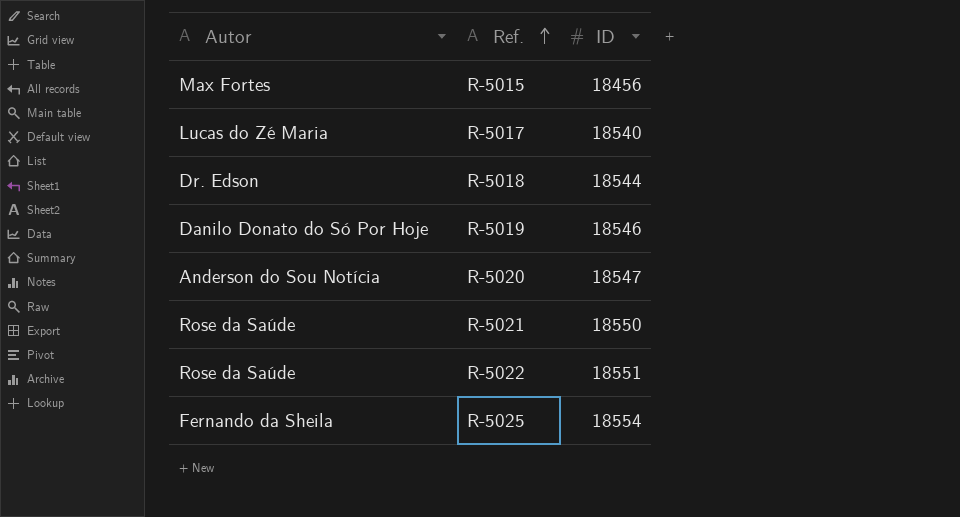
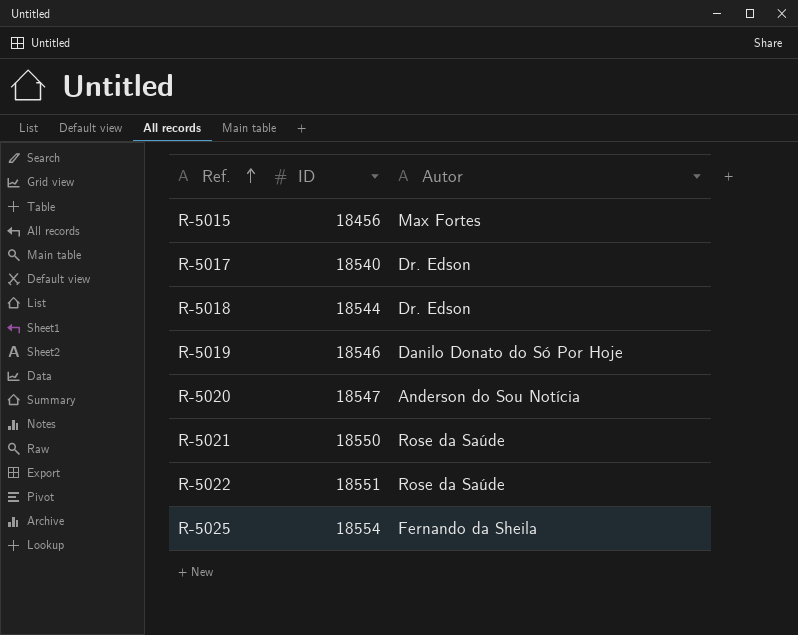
column Autor | position: 1 -> 3
R-5017 | Autor: Lucas do Zé Maria -> Dr. Edson

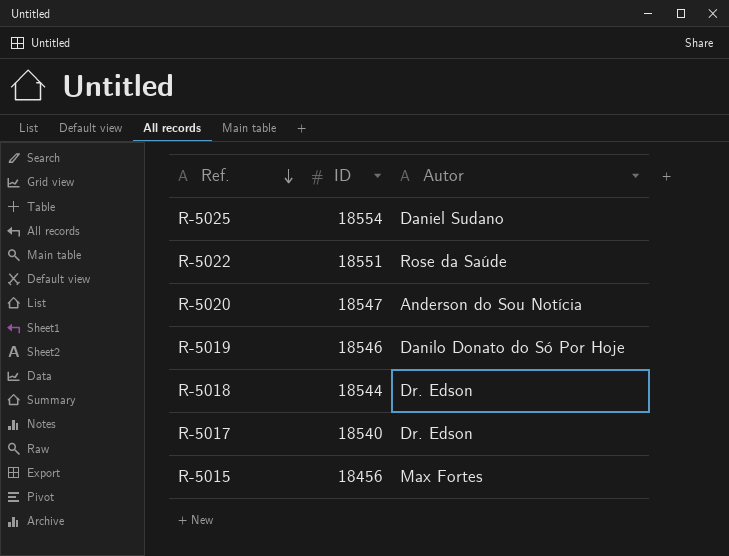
row order: Ref. ascending -> Ref. descending
row R-5021: 18550 | Rose da Saúde -> none
R-5025 | Autor: Fernando da Sheila -> Daniel Sudano

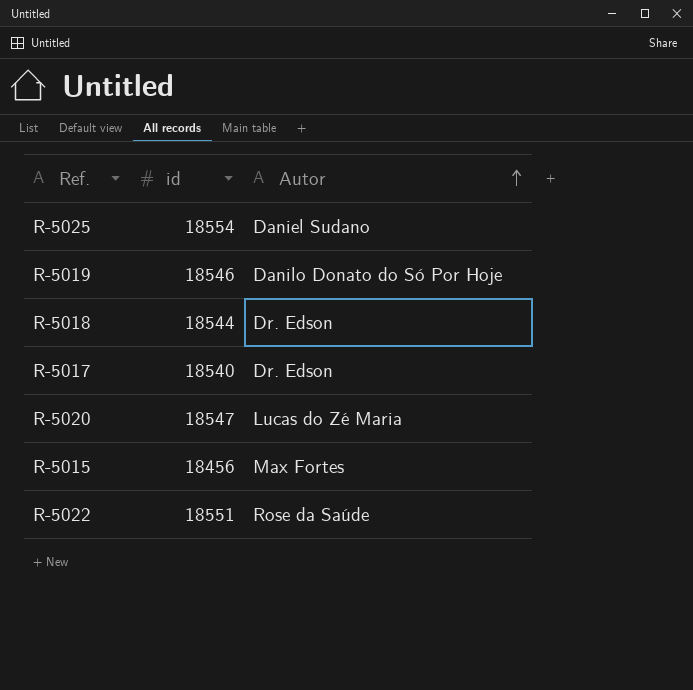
row order: Ref. descending -> Autor ascending
column name: ID -> id
R-5020 | Autor: Anderson do Sou Notícia -> Lucas do Zé Maria

